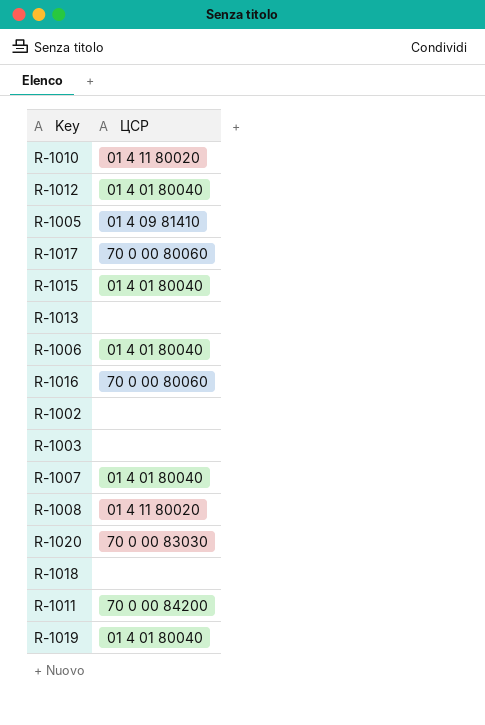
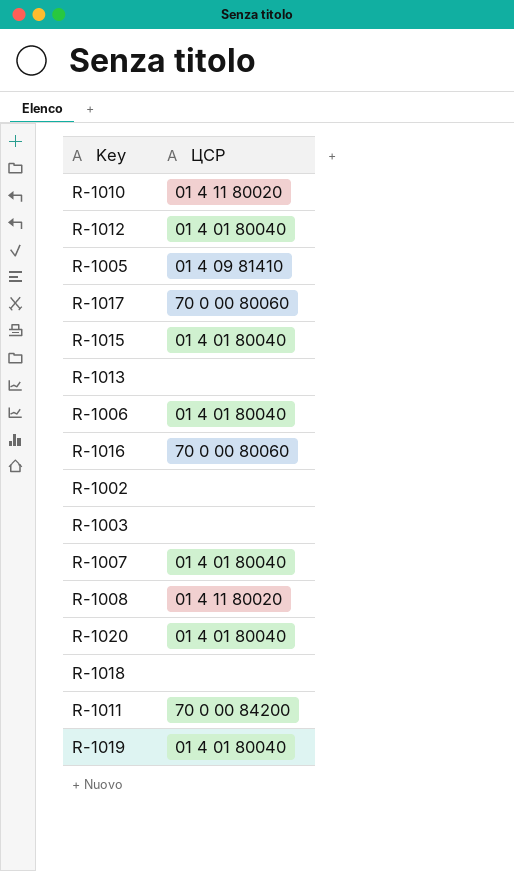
R-1020 | ЦСР: 70 0 00 83030 -> 01 4 01 80040

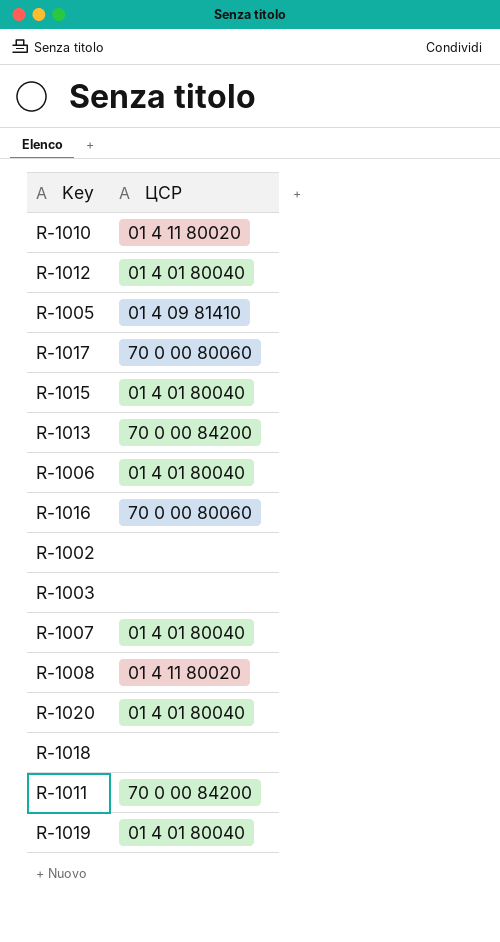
R-1013 | ЦСР: none -> 70 0 00 84200

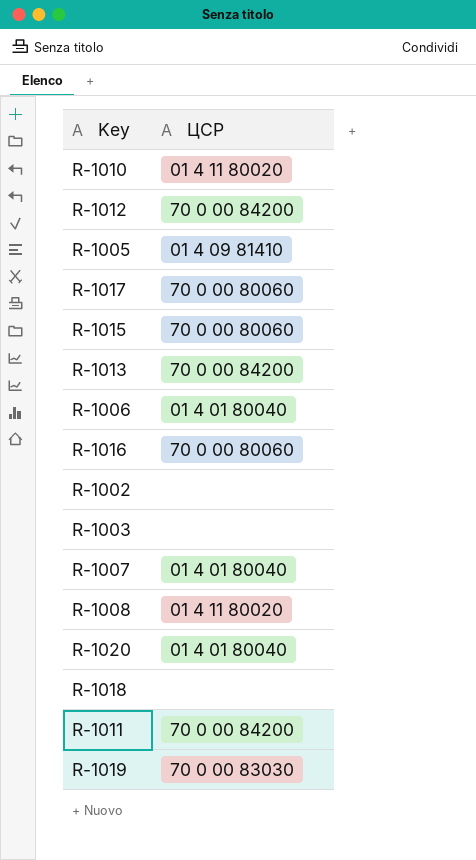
R-1012 | ЦСР: 01 4 01 80040 -> 70 0 00 84200
R-1015 | ЦСР: 01 4 01 80040 -> 70 0 00 80060
R-1019 | ЦСР: 01 4 01 80040 -> 70 0 00 83030

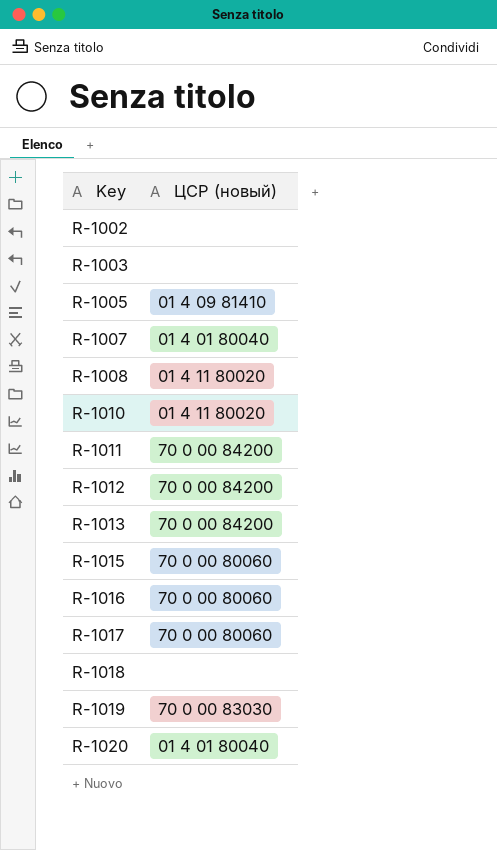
row order: none -> Key ascending
column name: ЦСР -> ЦСР (новый)
row R-1006: 01 4 01 80040 -> none

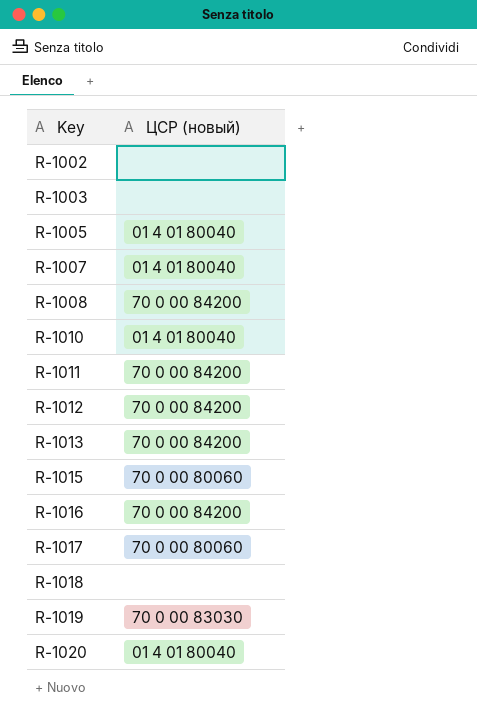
R-1005 | ЦСР (новый): 01 4 09 81410 -> 01 4 01 80040
R-1008 | ЦСР (новый): 01 4 11 80020 -> 70 0 00 84200
R-1010 | ЦСР (новый): 01 4 11 80020 -> 01 4 01 80040
R-1016 | ЦСР (новый): 70 0 00 80060 -> 70 0 00 84200

